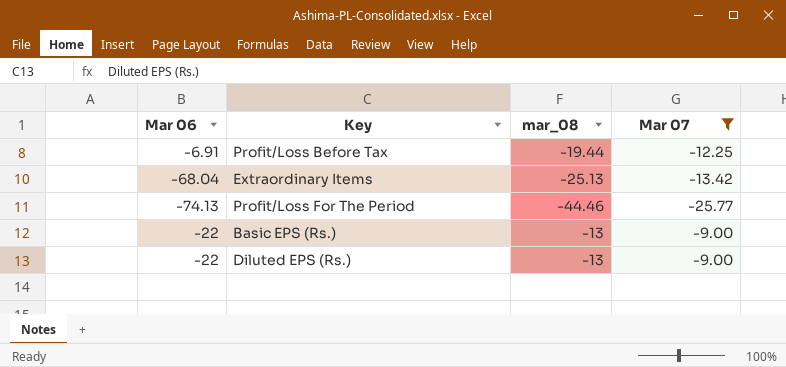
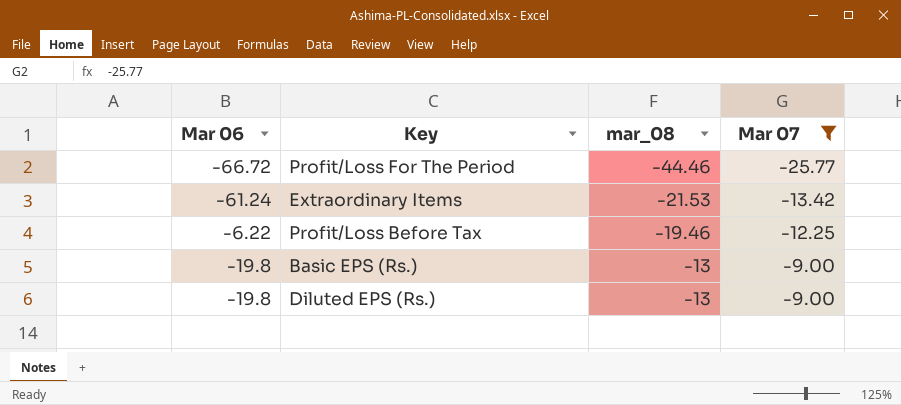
row order: none -> mar_08 ascending
Profit/Loss For The Period | Mar 06: -74.13 -> -66.72
Extraordinary Items | Mar 06: -68.04 -> -61.24
Extraordinary Items | mar_08: -25.13 -> -21.53
Profit/Loss Before Tax | Mar 06: -6.91 -> -6.22
Profit/Loss Before Tax | mar_08: -19.44 -> -19.46
Basic EPS (Rs.) | Mar 06: -22 -> -19.8
Diluted EPS (Rs.) | Mar 06: -22 -> -19.8

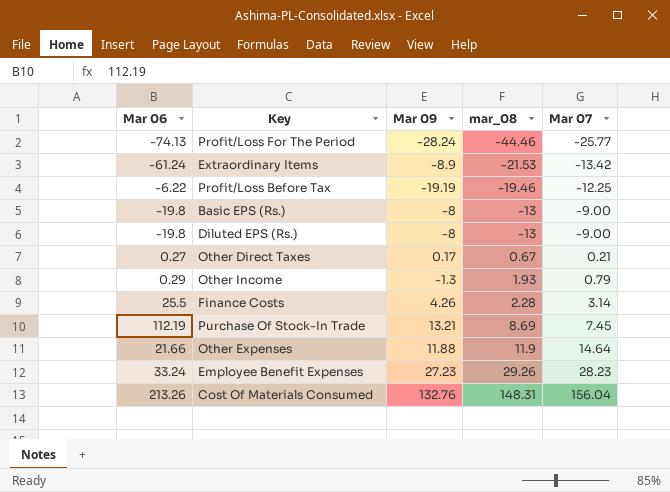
filter: Mar 07 <= -9.00 -> none
column Mar 09 | position: none -> 3
Profit/Loss For The Period | Mar 06: -66.72 -> -74.13

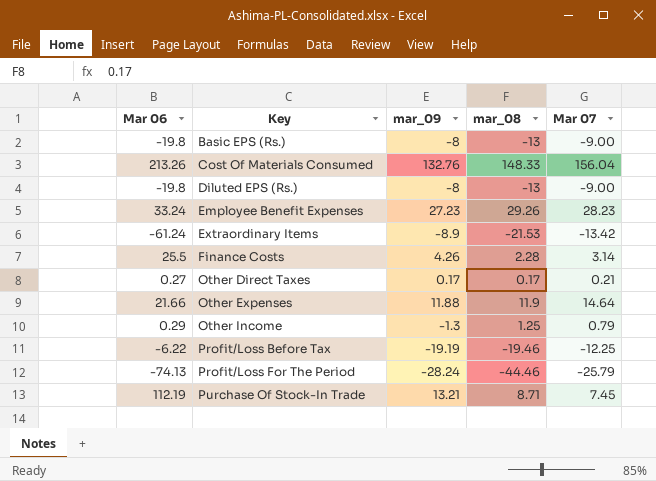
row order: mar_08 ascending -> Key ascending
column name: Mar 09 -> mar_09
Cost Of Materials Consumed | mar_08: 148.31 -> 148.33
Other Direct Taxes | mar_08: 0.67 -> 0.17
Other Income | mar_08: 1.93 -> 1.25
Profit/Loss For The Period | Mar 07: -25.77 -> -25.79
Purchase Of Stock-In Trade | mar_08: 8.69 -> 8.71

